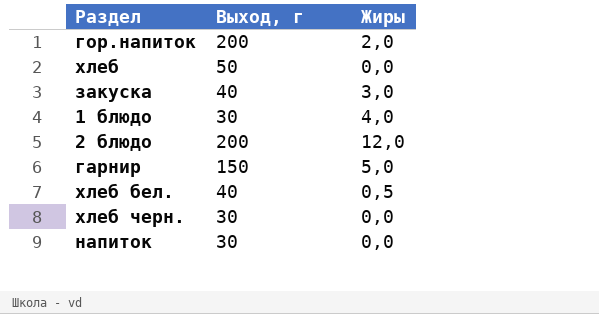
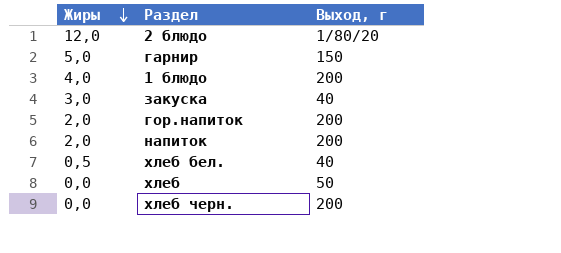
row order: none -> Жиры descending
column Жиры | position: 3 -> 1
2 блюдо | Выход, г: 200 -> 1/80/20
1 блюдо | Выход, г: 30 -> 200
напиток | Жиры: 0,0 -> 2,0
напиток | Выход, г: 30 -> 200
хлеб черн. | Выход, г: 30 -> 200

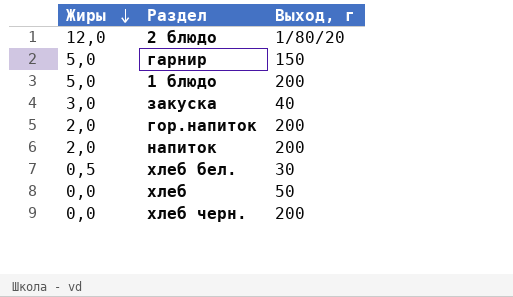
1 блюдо | Жиры: 4,0 -> 5,0
хлеб бел. | Выход, г: 40 -> 30

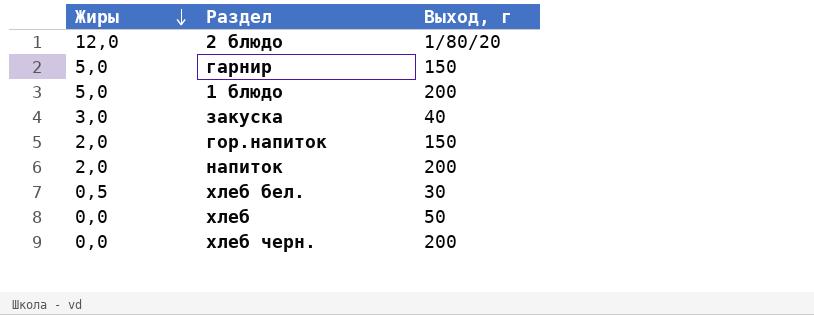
гор.напиток | Выход, г: 200 -> 150

